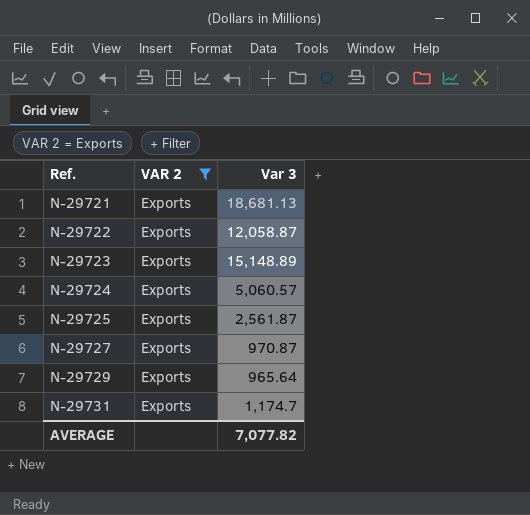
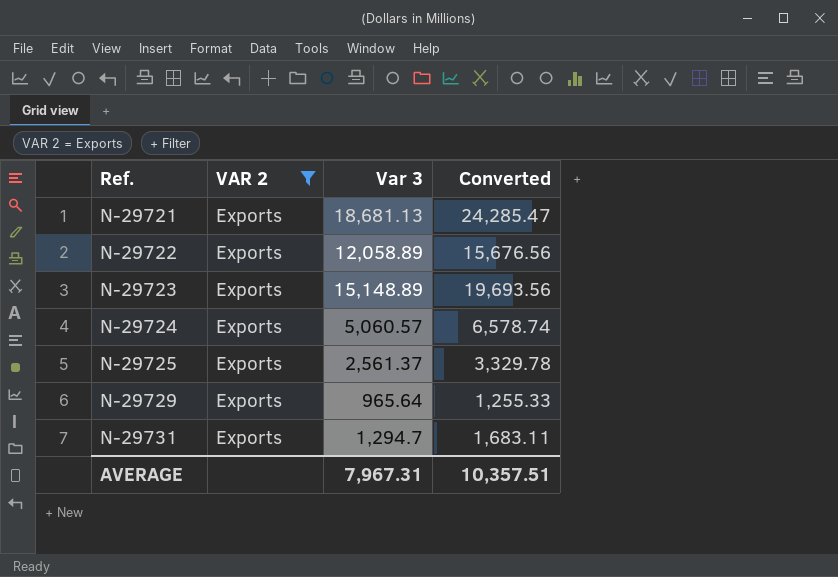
column Converted | formula: none -> [Var 3] * 1.3
row N-29727: Exports | 970.87 -> none
N-29722 | Var 3: 12,058.87 -> 12,058.89
N-29725 | Var 3: 2,561.87 -> 2,561.37
N-29731 | Var 3: 1,174.7 -> 1,294.7
AVERAGE | Var 3: 7,077.82 -> 7,967.31

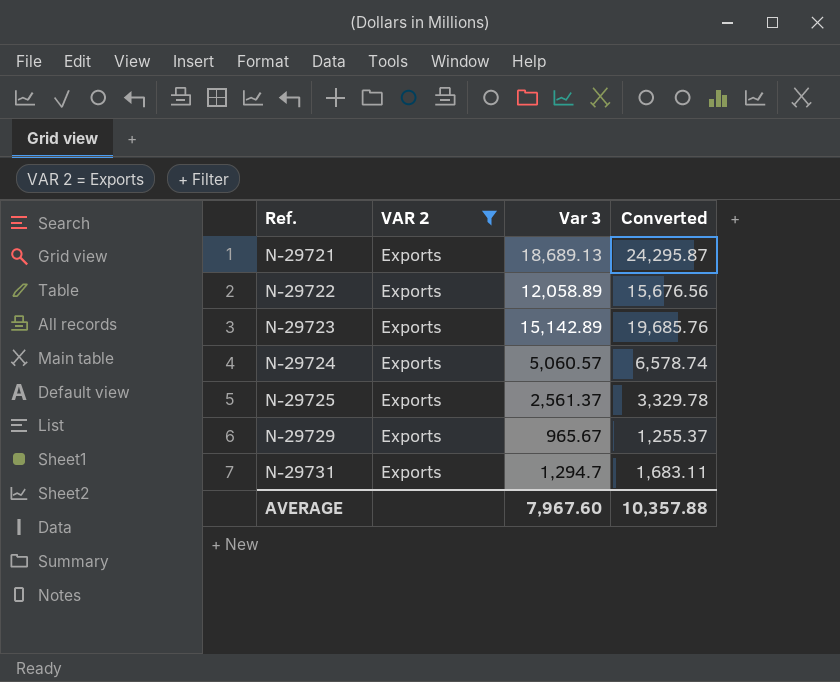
N-29721 | Var 3: 18,681.13 -> 18,689.13
N-29721 | Converted: 24,285.47 -> 24,295.87
N-29723 | Var 3: 15,148.89 -> 15,142.89
N-29723 | Converted: 19,693.56 -> 19,685.76
N-29729 | Var 3: 965.64 -> 965.67
N-29729 | Converted: 1,255.33 -> 1,255.37
AVERAGE | Var 3: 7,967.31 -> 7,967.60
AVERAGE | Converted: 10,357.51 -> 10,357.88

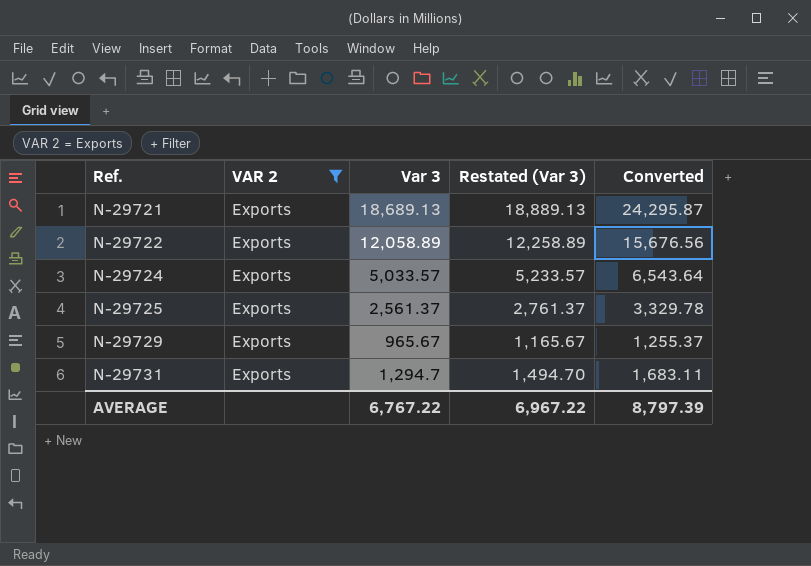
column Restated (Var 3) | formula: none -> [Var 3] + 200
row N-29723: Exports | 15,142.89 | 19,685.76 -> none
N-29724 | Var 3: 5,060.57 -> 5,033.57
N-29724 | Converted: 6,578.74 -> 6,543.64
AVERAGE | Var 3: 7,967.60 -> 6,767.22
AVERAGE | Converted: 10,357.88 -> 8,797.39

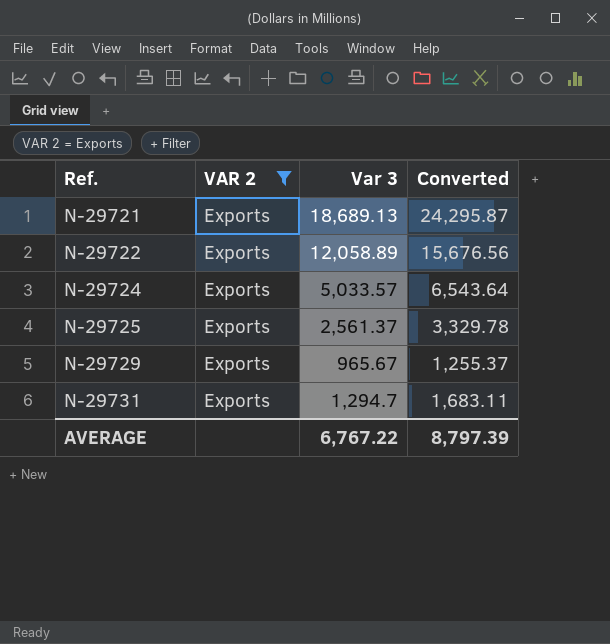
column Restated (Var 3) | formula: [Var 3] + 200 -> none

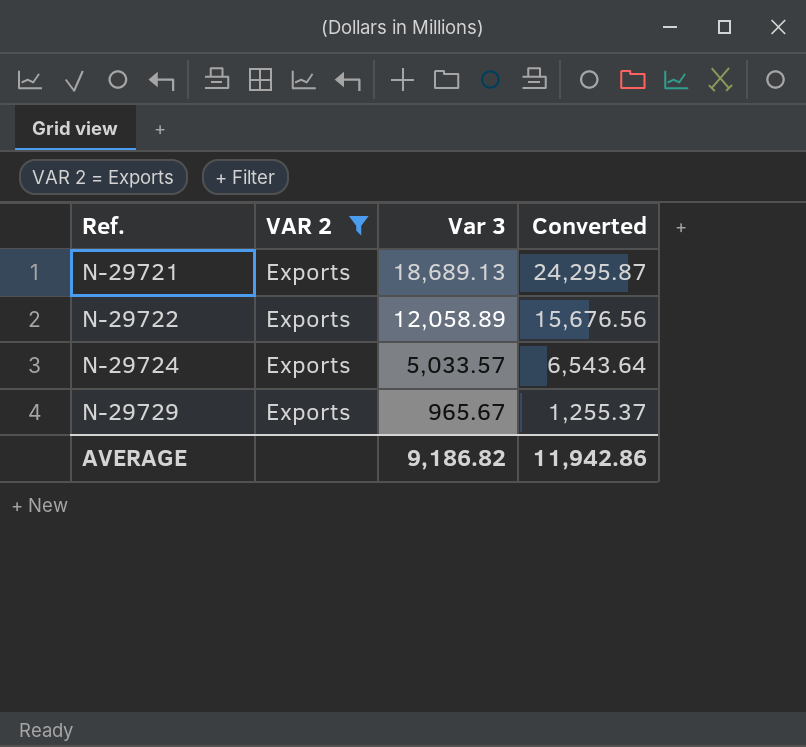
row N-29725: Exports | 2,561.37 | 3,329.78 -> none
row N-29731: Exports | 1,294.7 | 1,683.11 -> none
AVERAGE | Var 3: 6,767.22 -> 9,186.82
AVERAGE | Converted: 8,797.39 -> 11,942.86

